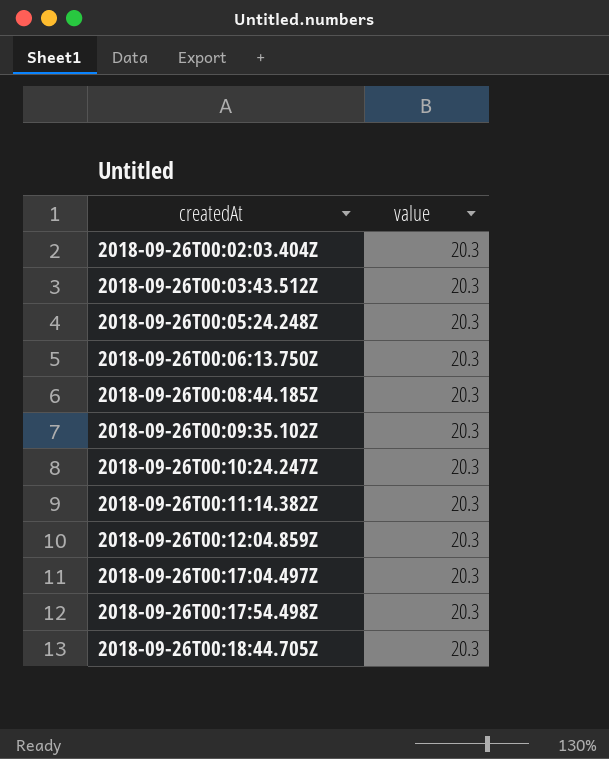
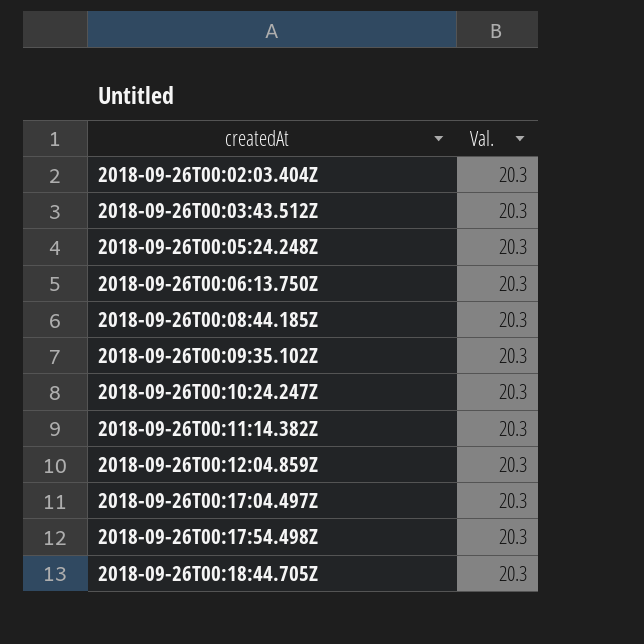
column name: value -> Val.

